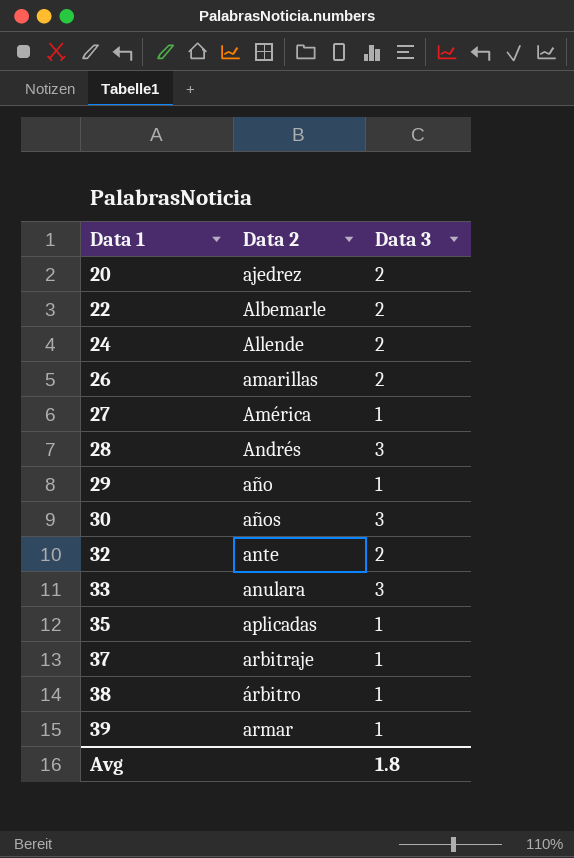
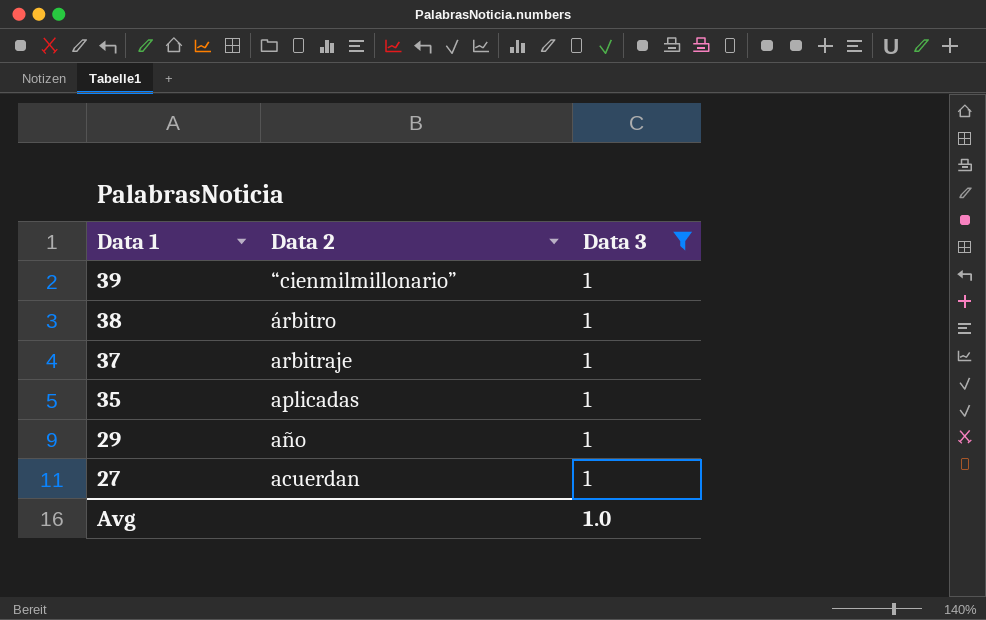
filter: none -> Data 3 = 1
row order: Data 1 ascending -> Data 1 descending
39 | Data 2: armar -> “cienmilmillonario”
27 | Data 2: América -> acuerdan
Avg | Data 3: 1.8 -> 1.0

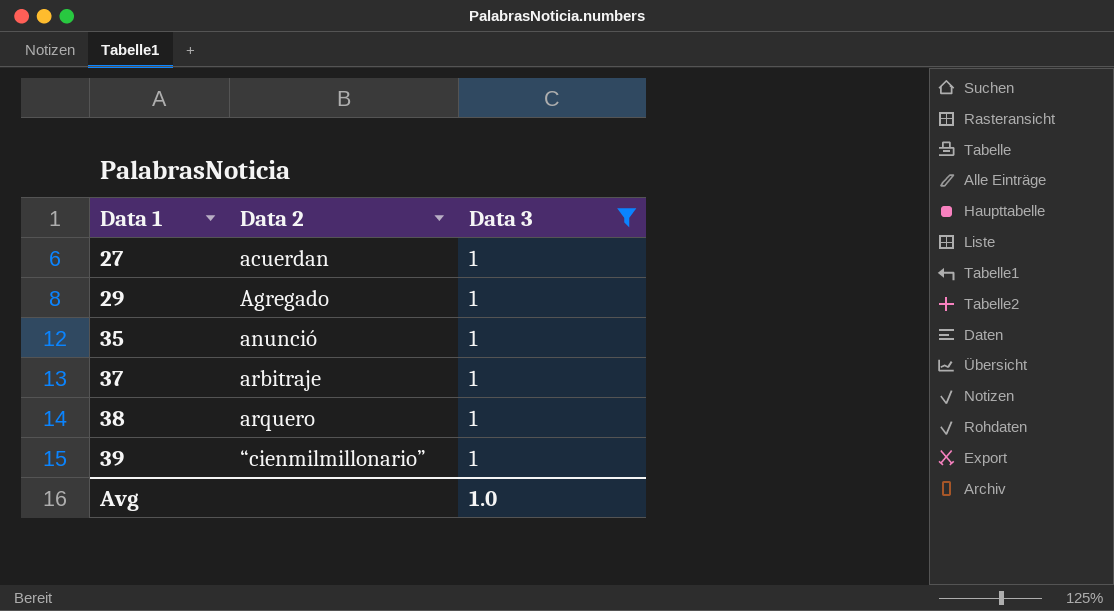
row order: Data 1 descending -> Data 1 ascending
29 | Data 2: año -> Agregado
35 | Data 2: aplicadas -> anunció
38 | Data 2: árbitro -> arquero

